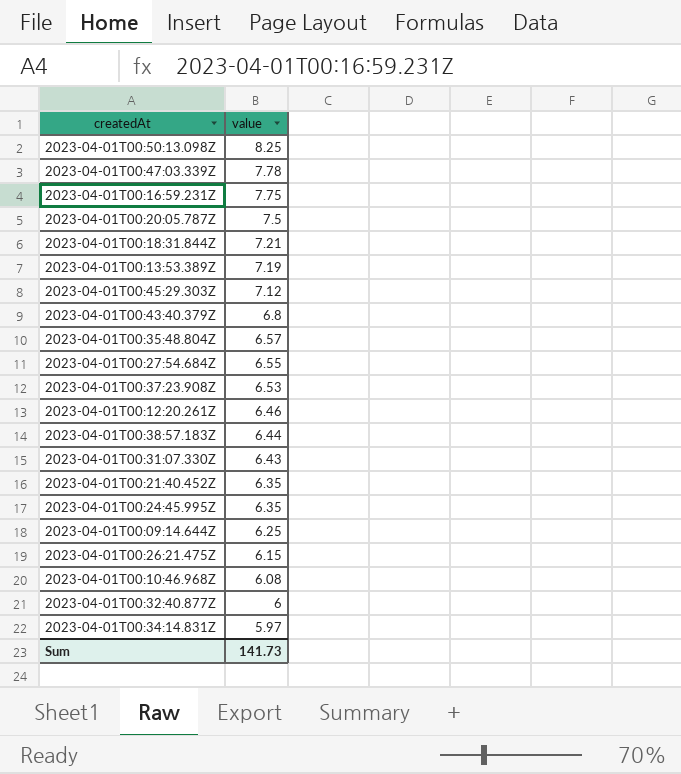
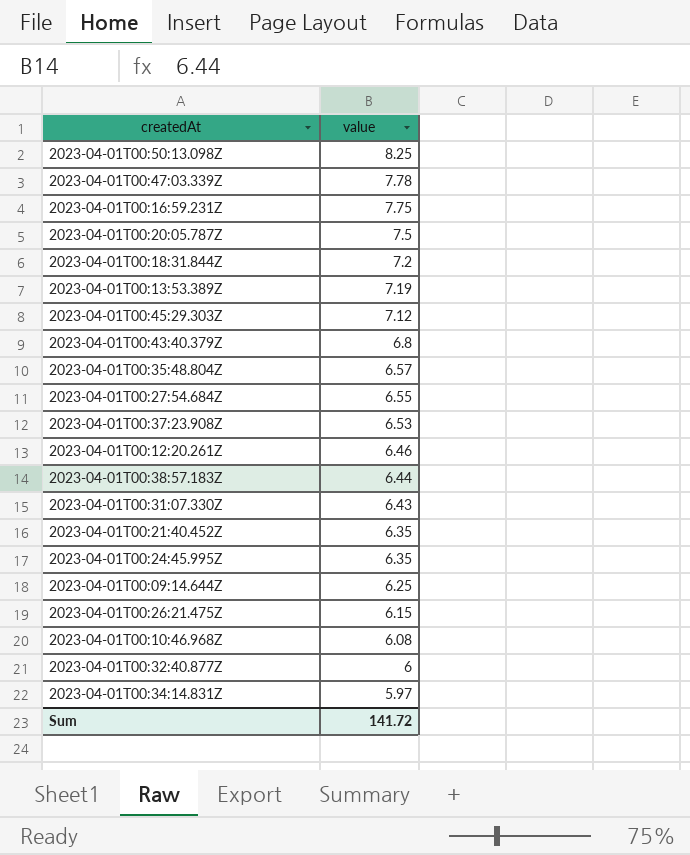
2023-04-01T00:18:31.844Z | value: 7.21 -> 7.2
Sum | value: 141.73 -> 141.72

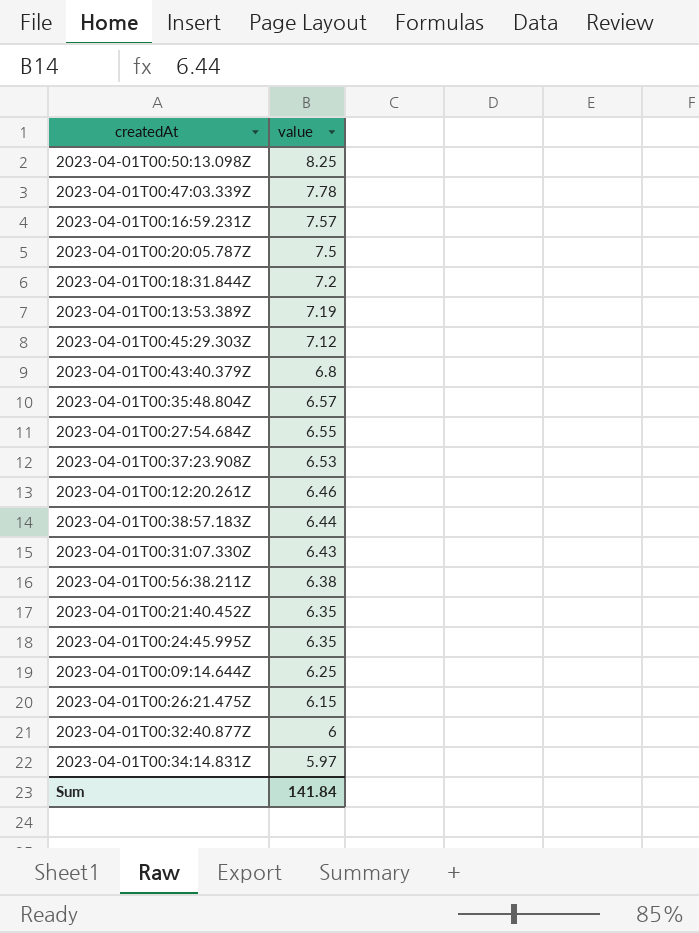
row 2023-04-01T00:10:46.968Z: 6.08 -> none
2023-04-01T00:16:59.231Z | value: 7.75 -> 7.57
row 2023-04-01T00:56:38.211Z: none -> 6.38
Sum | value: 141.72 -> 141.84

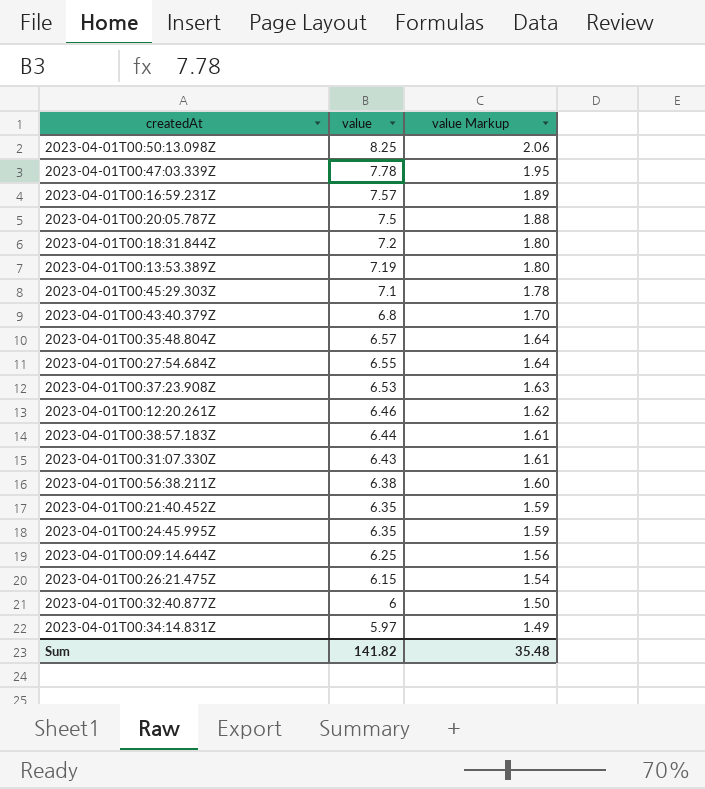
column value Markup | formula: none -> [value] * 0.25
2023-04-01T00:45:29.303Z | value: 7.12 -> 7.1
Sum | value: 141.84 -> 141.82

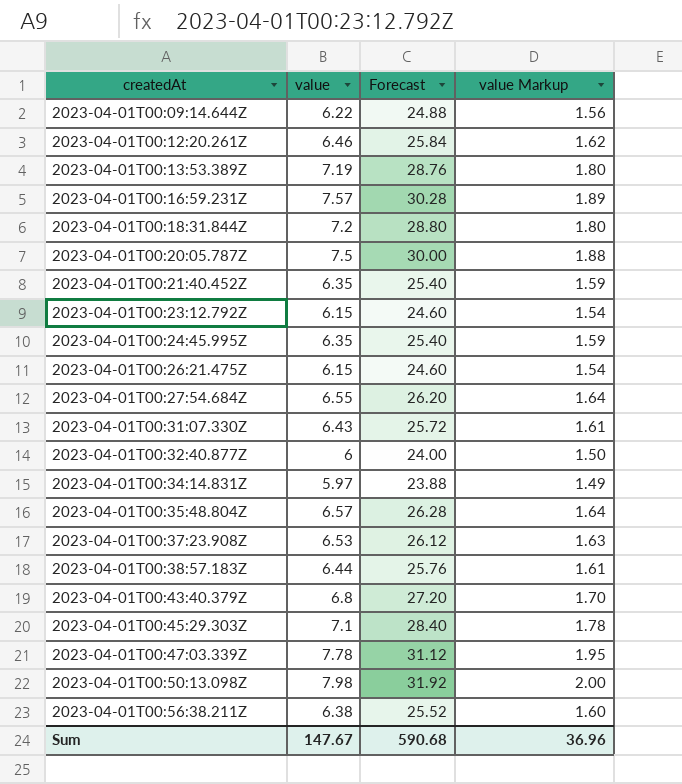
row order: value descending -> createdAt ascending
column Forecast | formula: none -> [value] * 4
2023-04-01T00:09:14.644Z | value: 6.25 -> 6.22
row 2023-04-01T00:23:12.792Z: none -> 6.15 | 24.60 | 1.54
2023-04-01T00:50:13.098Z | value: 8.25 -> 7.98
2023-04-01T00:50:13.098Z | value Markup: 2.06 -> 2.00
Sum | value: 141.82 -> 147.67
Sum | value Markup: 35.48 -> 36.96

